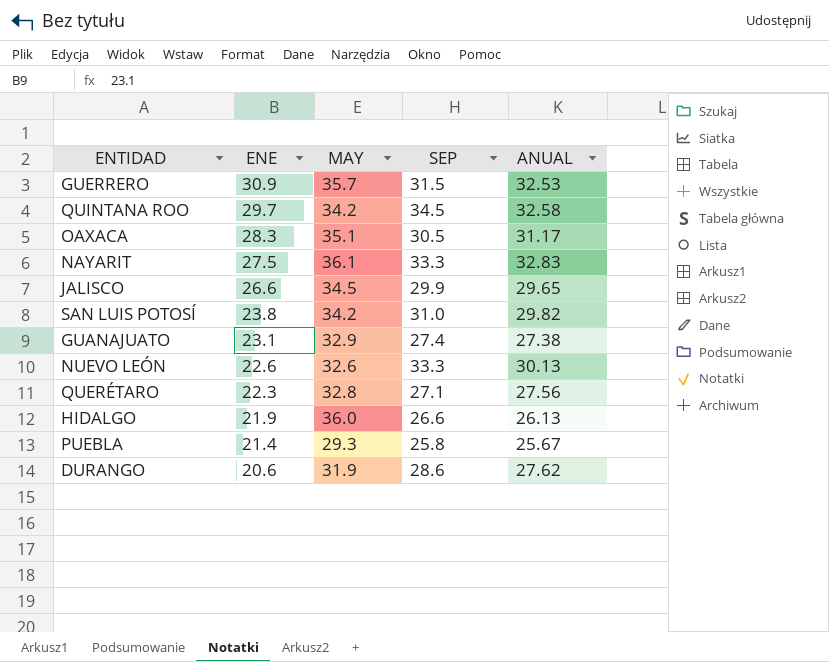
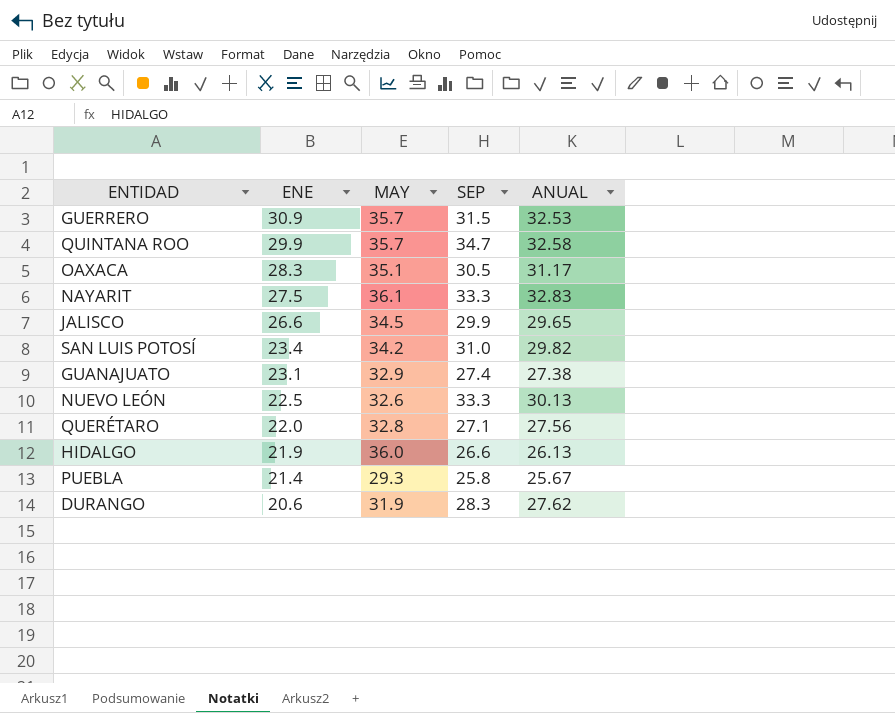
QUINTANA ROO | ENE: 29.7 -> 29.9
QUINTANA ROO | MAY: 34.2 -> 35.7
QUINTANA ROO | SEP: 34.5 -> 34.7
SAN LUIS POTOSÍ | ENE: 23.8 -> 23.4
NUEVO LEÓN | ENE: 22.6 -> 22.5
QUERÉTARO | ENE: 22.3 -> 22.0
DURANGO | SEP: 28.6 -> 28.3

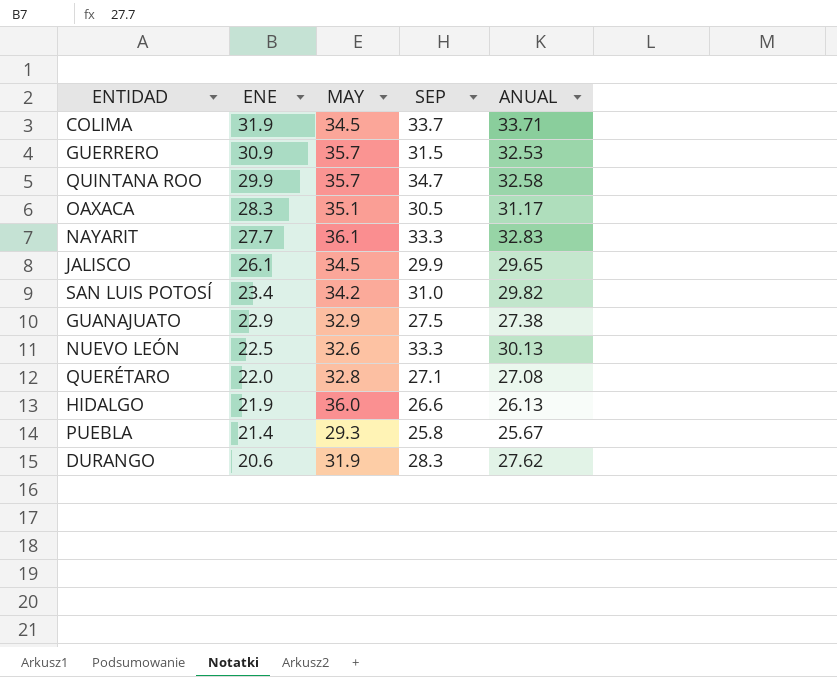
row COLIMA: none -> 31.9 | 34.5 | 33.7 | 33.71
NAYARIT | ENE: 27.5 -> 27.7
JALISCO | ENE: 26.6 -> 26.1
GUANAJUATO | ENE: 23.1 -> 22.9
GUANAJUATO | SEP: 27.4 -> 27.5
QUERÉTARO | ANUAL: 27.56 -> 27.08

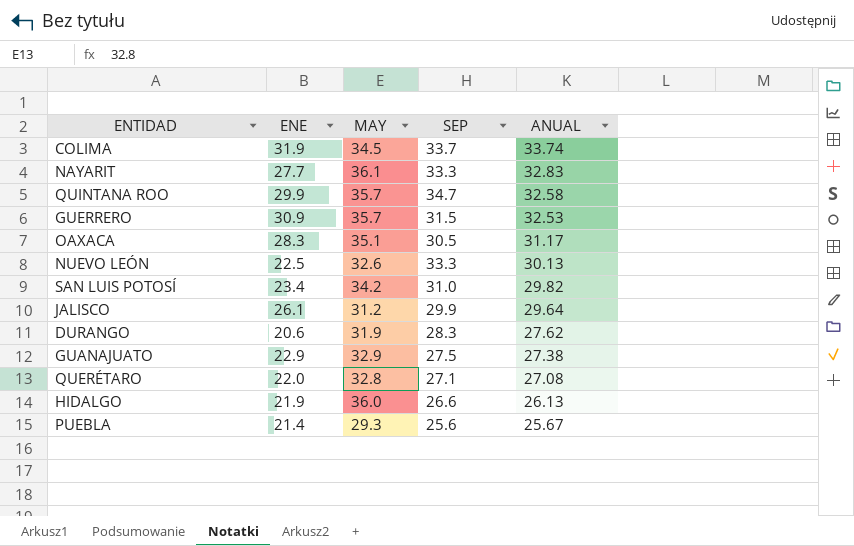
row order: ENE descending -> ANUAL descending
COLIMA | ANUAL: 33.71 -> 33.74
JALISCO | MAY: 34.5 -> 31.2
JALISCO | ANUAL: 29.65 -> 29.64
PUEBLA | SEP: 25.8 -> 25.6

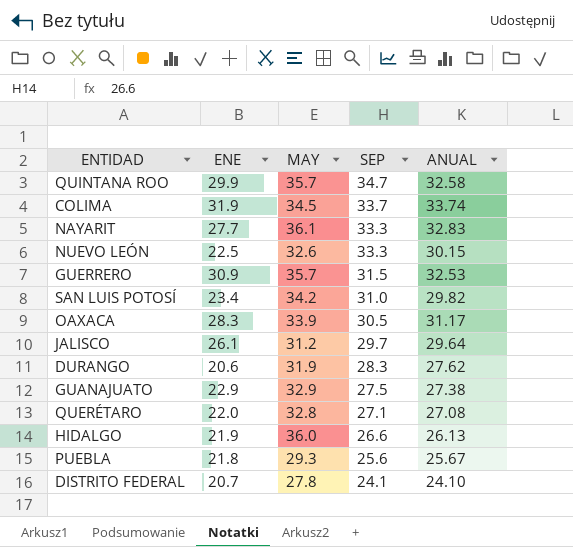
row order: ANUAL descending -> SEP descending
NUEVO LEÓN | ANUAL: 30.13 -> 30.15
OAXACA | MAY: 35.1 -> 33.9
JALISCO | SEP: 29.9 -> 29.7
PUEBLA | ENE: 21.4 -> 21.8
row DISTRITO FEDERAL: none -> 20.7 | 27.8 | 24.1 | 24.10

